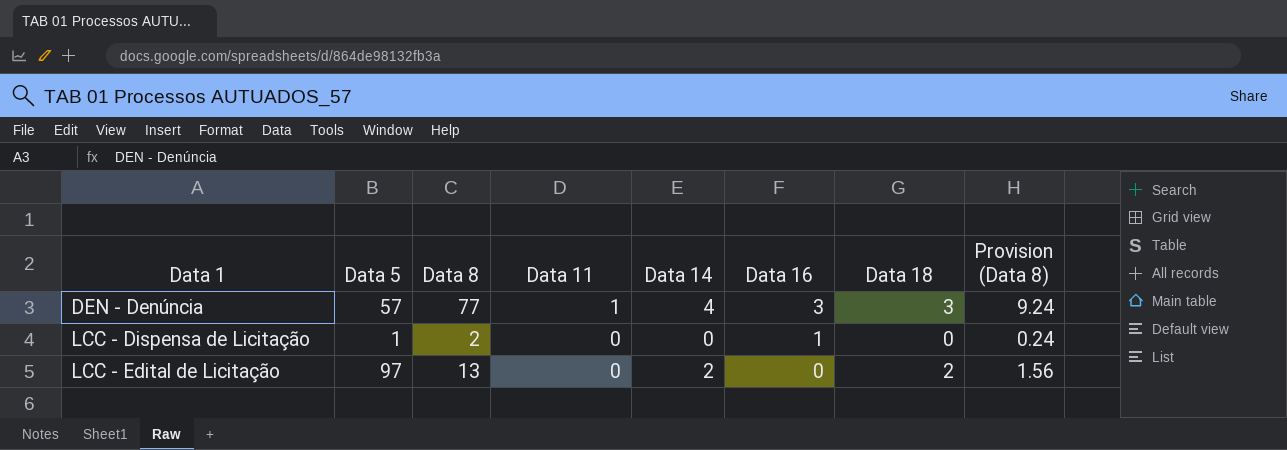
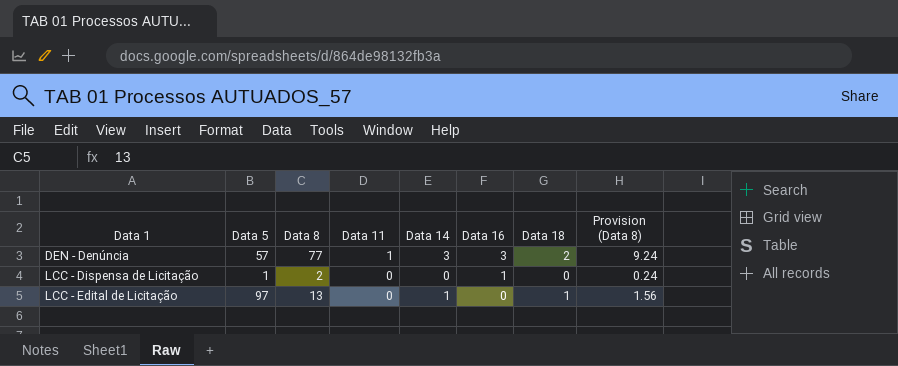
DEN - Denúncia | Data 14: 4 -> 3
DEN - Denúncia | Data 18: 3 -> 2
LCC - Edital de Licitação | Data 14: 2 -> 1
LCC - Edital de Licitação | Data 18: 2 -> 1

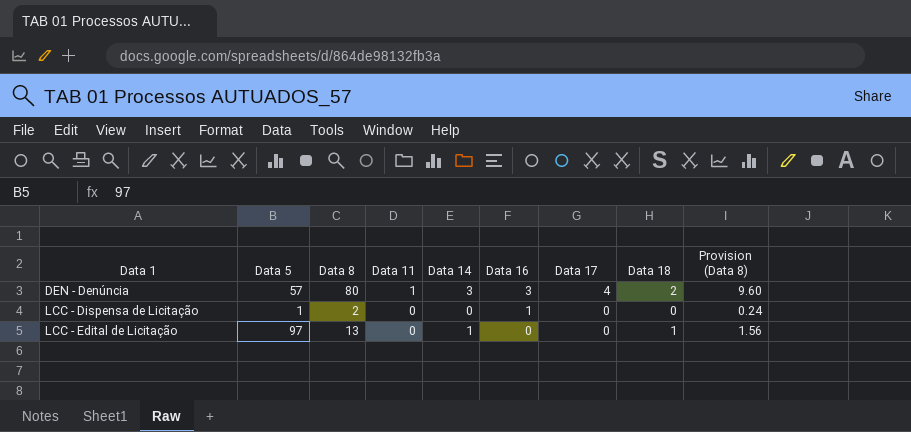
column Data 17 | position: none -> 7
DEN - Denúncia | Data 8: 77 -> 80
DEN - Denúncia | Provision (Data 8): 9.24 -> 9.60

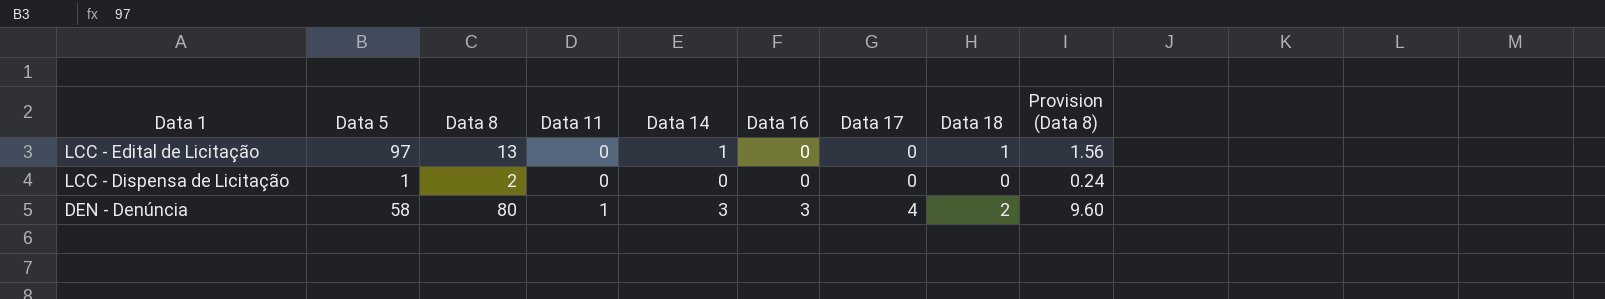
row order: Data 1 ascending -> Data 1 descending
LCC - Dispensa de Licitação | Data 16: 1 -> 0
DEN - Denúncia | Data 5: 57 -> 58

